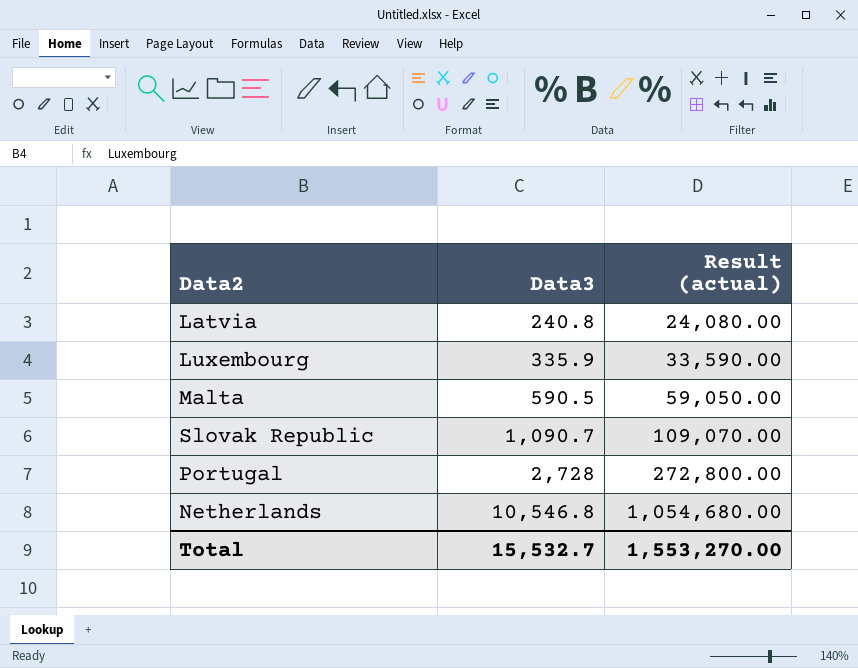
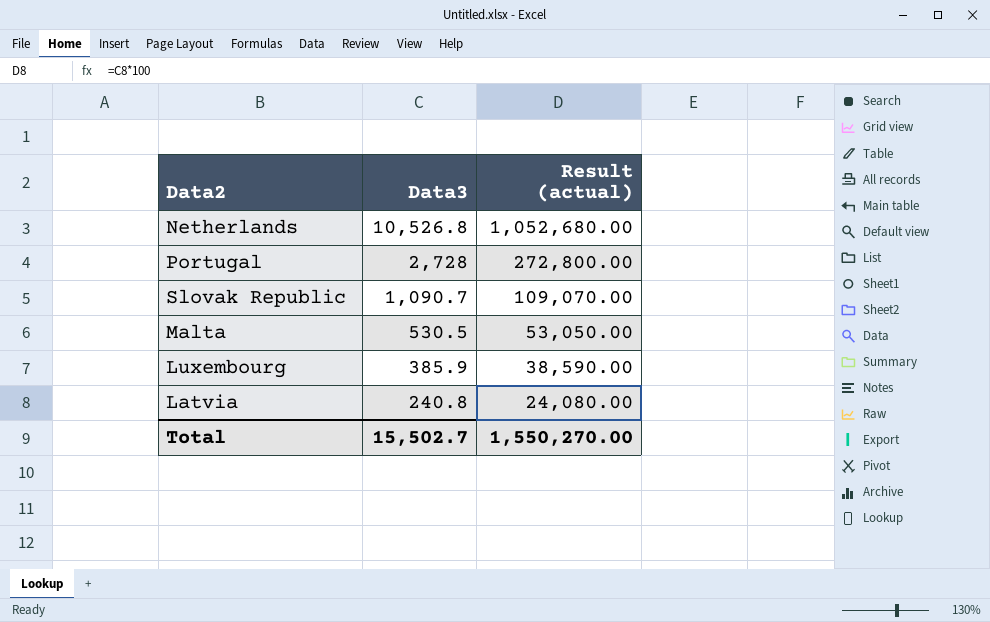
row order: Data3 ascending -> Data3 descending
Netherlands | Data3: 10,546.8 -> 10,526.8
Netherlands | Result (actual): 1,054,680.00 -> 1,052,680.00
Malta | Data3: 590.5 -> 530.5
Malta | Result (actual): 59,050.00 -> 53,050.00
Luxembourg | Data3: 335.9 -> 385.9
Luxembourg | Result (actual): 33,590.00 -> 38,590.00
Total | Data3: 15,532.7 -> 15,502.7
Total | Result (actual): 1,553,270.00 -> 1,550,270.00

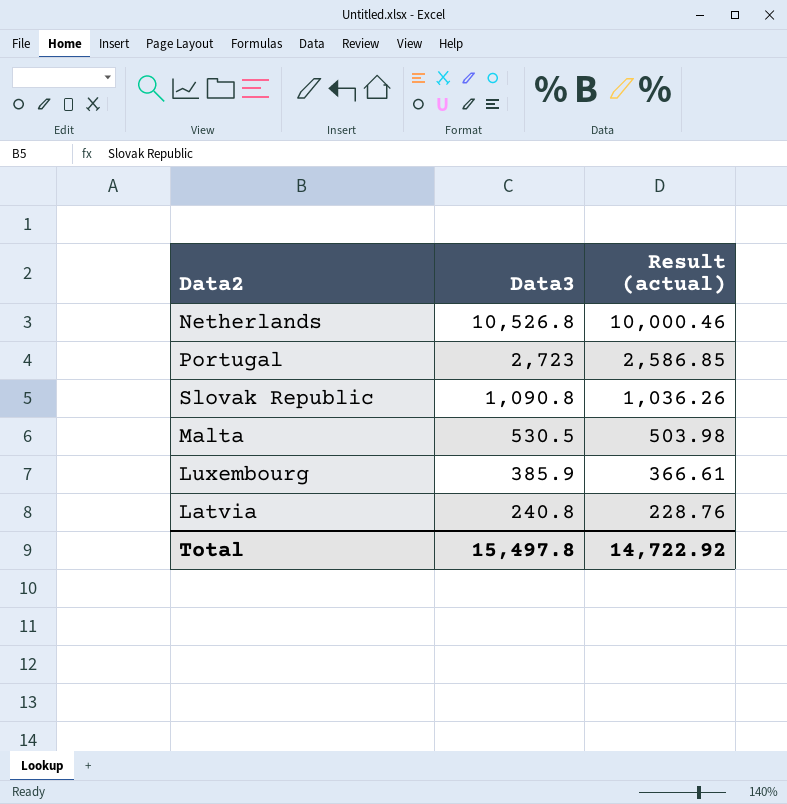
column Result (actual) | formula: [Data3] * 100 -> [Data3] * 0.95
Portugal | Data3: 2,728 -> 2,723
Slovak Republic | Data3: 1,090.7 -> 1,090.8
Total | Data3: 15,502.7 -> 15,497.8
Total | Result (actual): 1,550,270.00 -> 14,722.92

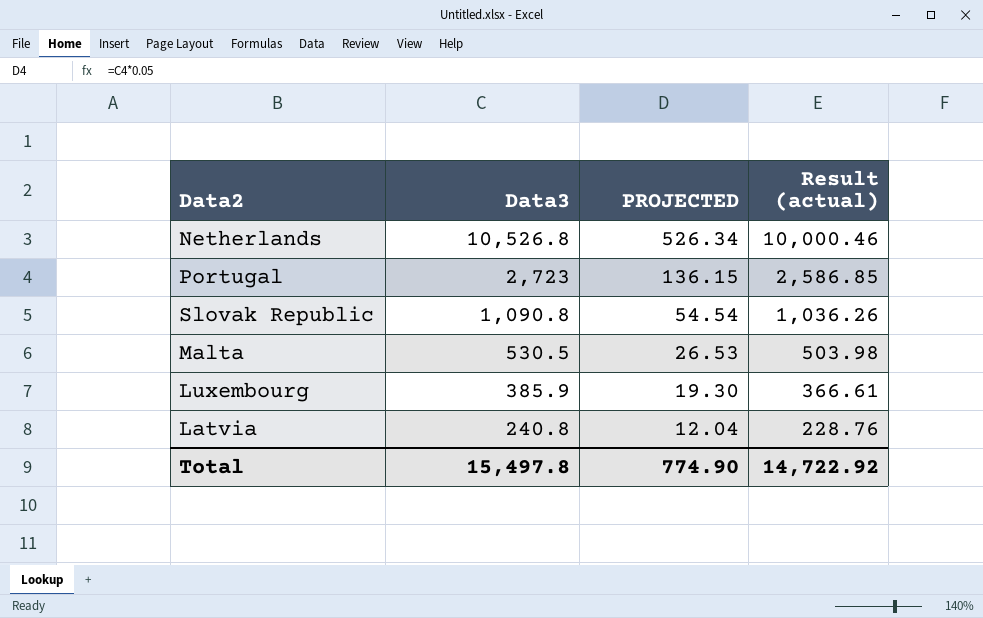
column PROJECTED | formula: none -> [Data3] * 0.05

